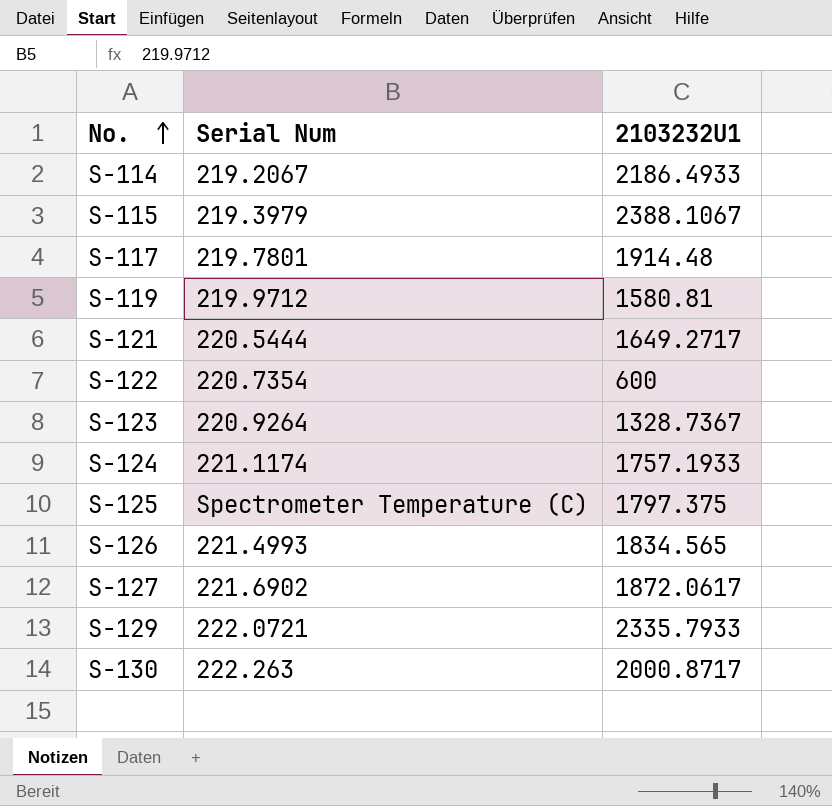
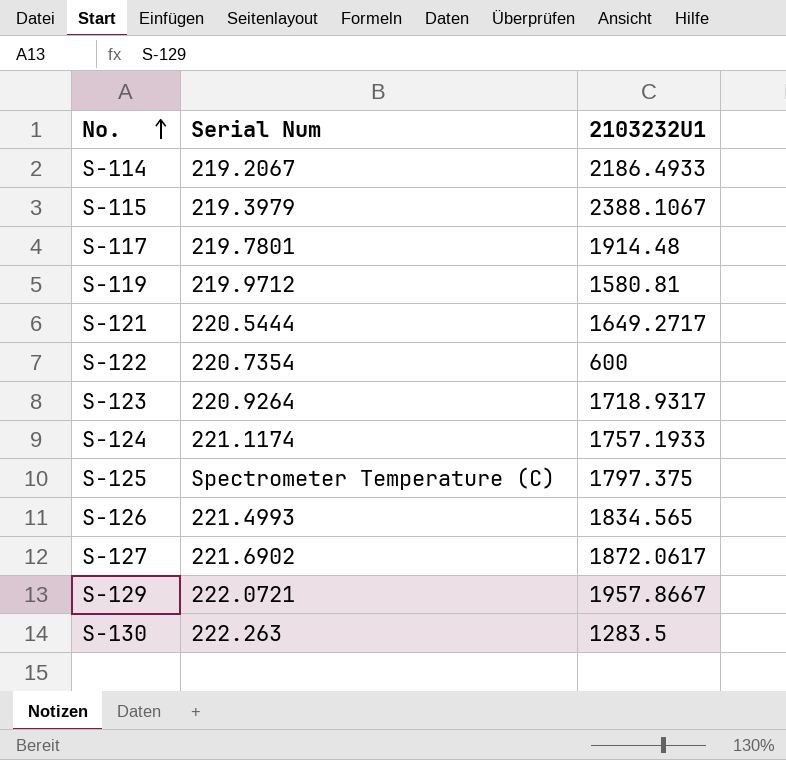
S-123 | 2103232U1: 1328.7367 -> 1718.9317
S-129 | 2103232U1: 2335.7933 -> 1957.8667
S-130 | 2103232U1: 2000.8717 -> 1283.5

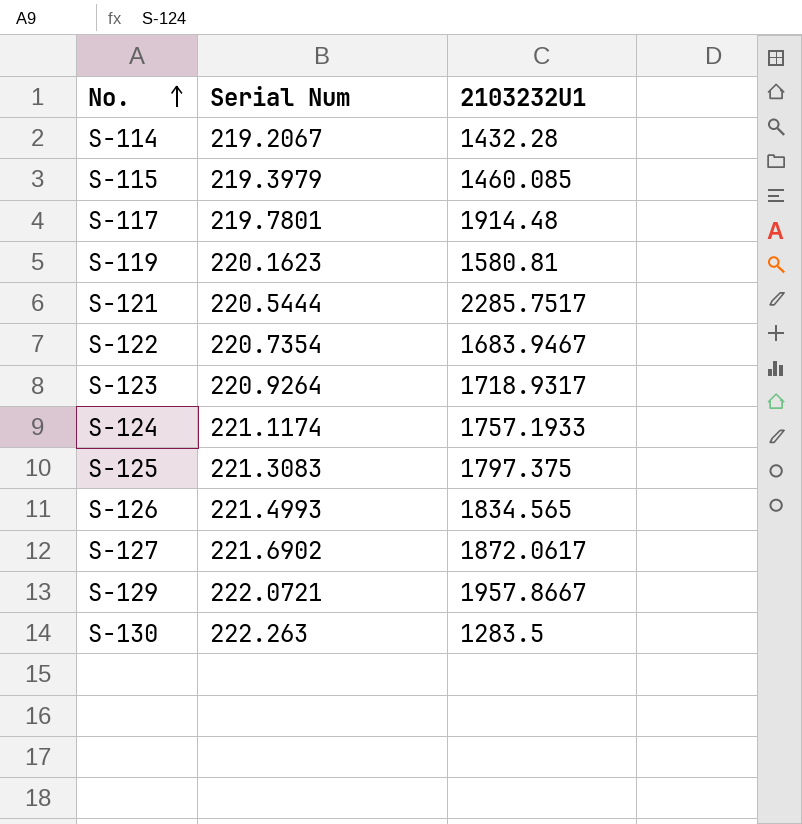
S-114 | 2103232U1: 2186.4933 -> 1432.28
S-115 | 2103232U1: 2388.1067 -> 1460.085
S-119 | Serial Num: 219.9712 -> 220.1623
S-121 | 2103232U1: 1649.2717 -> 2285.7517
S-122 | 2103232U1: 600 -> 1683.9467
S-125 | Serial Num: Spectrometer Temperature (C) -> 221.3083

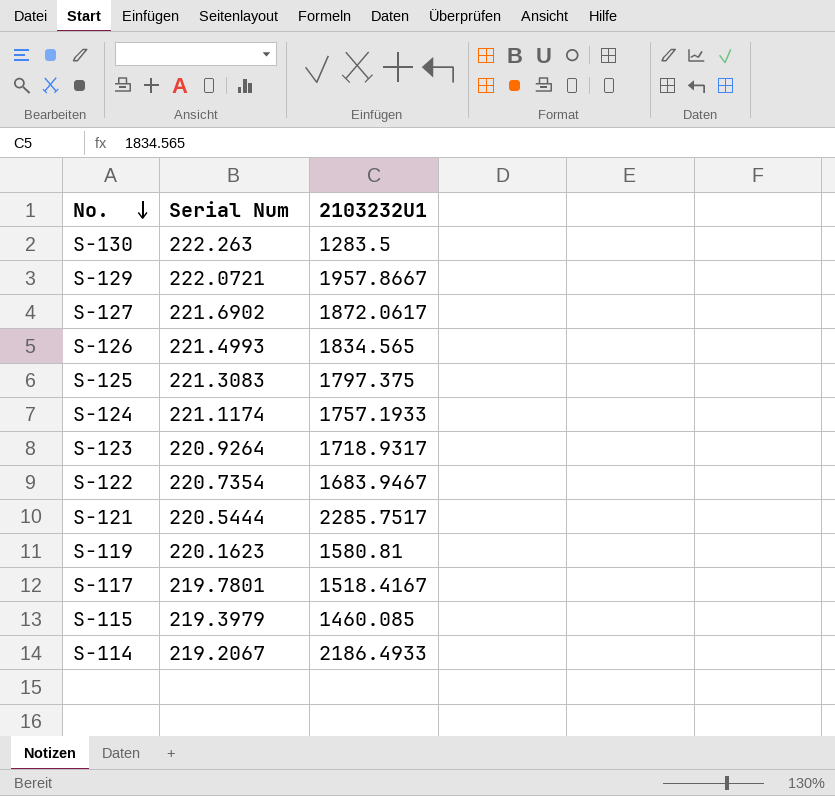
row order: No. ascending -> No. descending
S-117 | 2103232U1: 1914.48 -> 1518.4167
S-114 | 2103232U1: 1432.28 -> 2186.4933

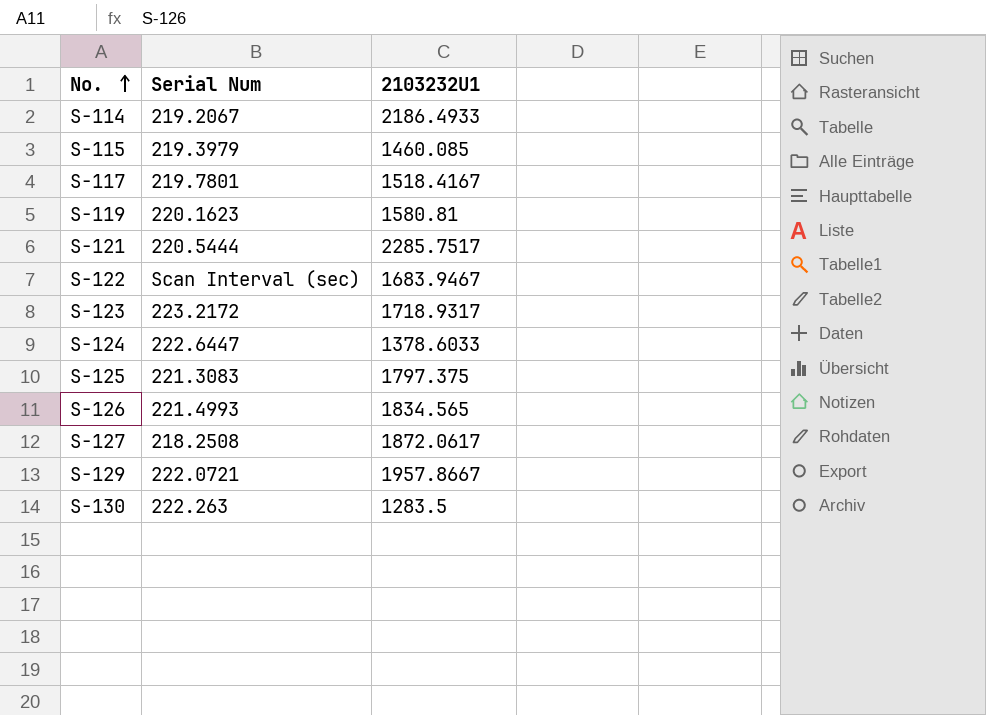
row order: No. descending -> No. ascending
S-122 | Serial Num: 220.7354 -> Scan Interval (sec)
S-123 | Serial Num: 220.9264 -> 223.2172
S-124 | Serial Num: 221.1174 -> 222.6447
S-124 | 2103232U1: 1757.1933 -> 1378.6033
S-127 | Serial Num: 221.6902 -> 218.2508

